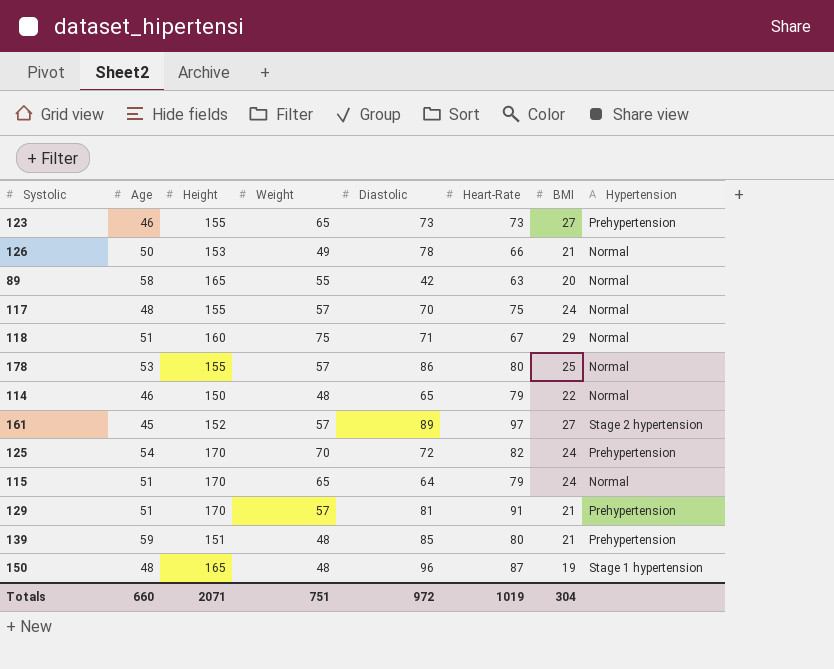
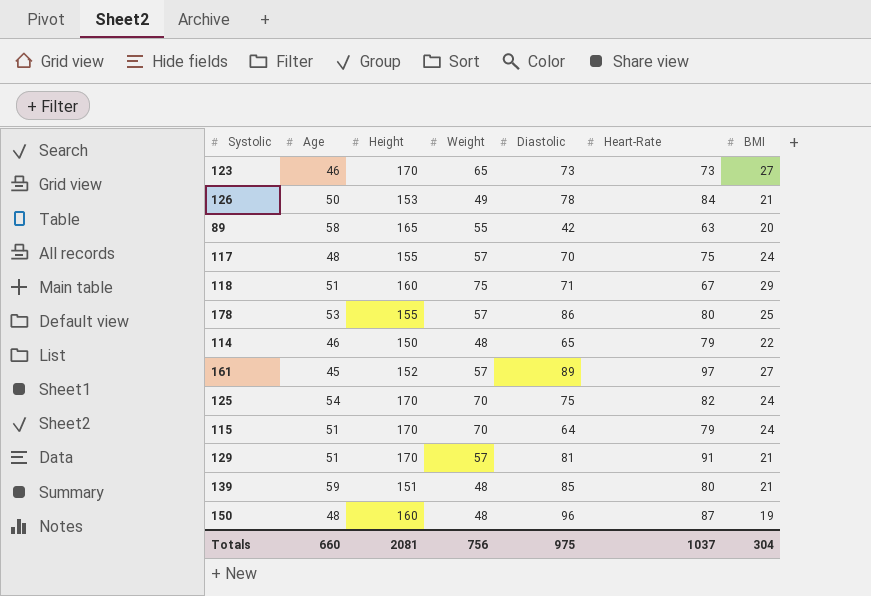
column Hypertension | position: 8 -> none
123 | Height: 155 -> 170
126 | Heart-Rate: 66 -> 84
125 | Diastolic: 72 -> 75
115 | Weight: 65 -> 70
150 | Height: 165 -> 160
Totals | Height: 2071 -> 2081
Totals | Weight: 751 -> 756
Totals | Diastolic: 972 -> 975
Totals | Heart-Rate: 1019 -> 1037

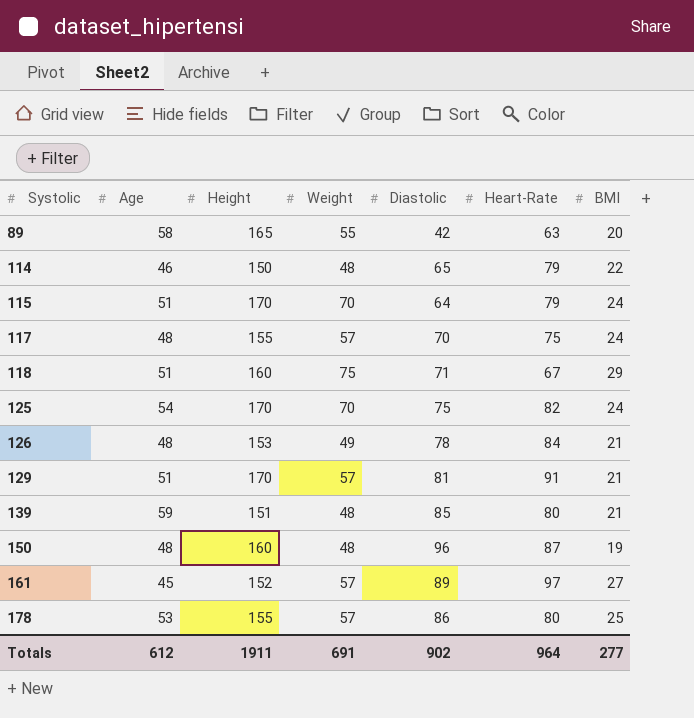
row order: none -> Systolic ascending
row 123: 46 | 170 | 65 | 73 | 73 | 27 -> none
126 | Age: 50 -> 48
Totals | Age: 660 -> 612
Totals | Height: 2081 -> 1911
Totals | Weight: 756 -> 691
Totals | Diastolic: 975 -> 902
Totals | Heart-Rate: 1037 -> 964
Totals | BMI: 304 -> 277

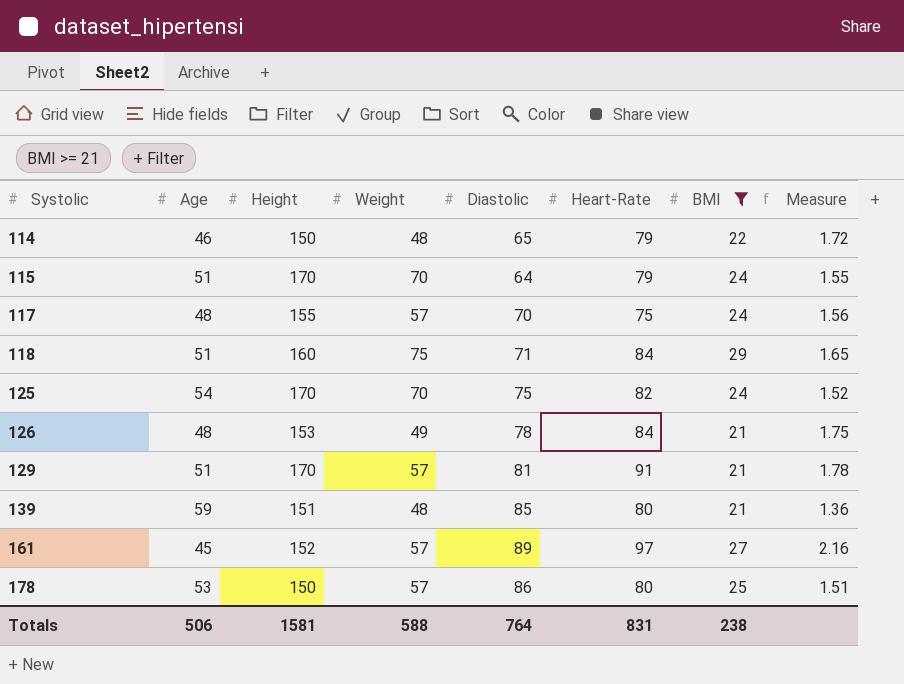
filter: none -> BMI >= 21
column Measure | formula: none -> [Heart-Rate] / [Age]
118 | Heart-Rate: 67 -> 84
178 | Height: 155 -> 150
Totals | Age: 612 -> 506
Totals | Height: 1911 -> 1581
Totals | Weight: 691 -> 588
Totals | Diastolic: 902 -> 764
Totals | Heart-Rate: 964 -> 831
Totals | BMI: 277 -> 238

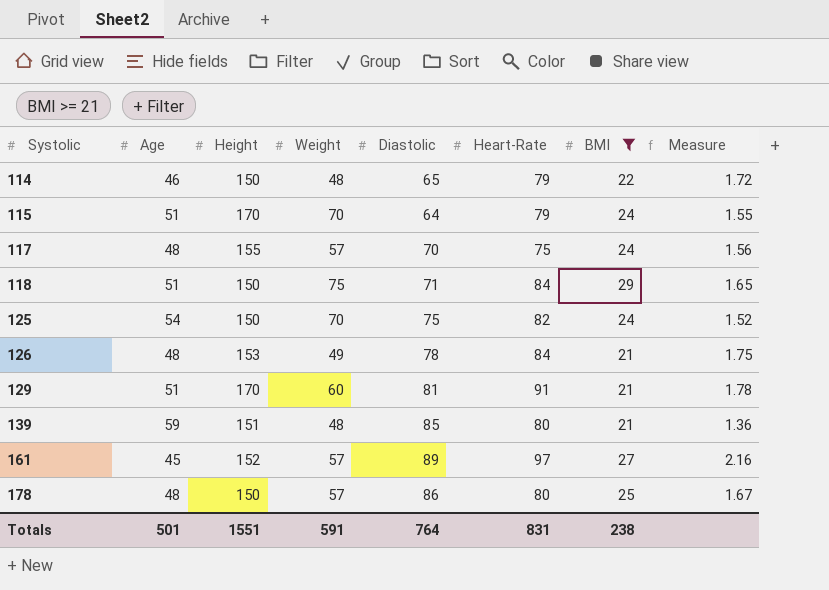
118 | Height: 160 -> 150
125 | Height: 170 -> 150
129 | Weight: 57 -> 60
178 | Age: 53 -> 48
178 | Measure: 1.51 -> 1.67
Totals | Age: 506 -> 501
Totals | Height: 1581 -> 1551
Totals | Weight: 588 -> 591

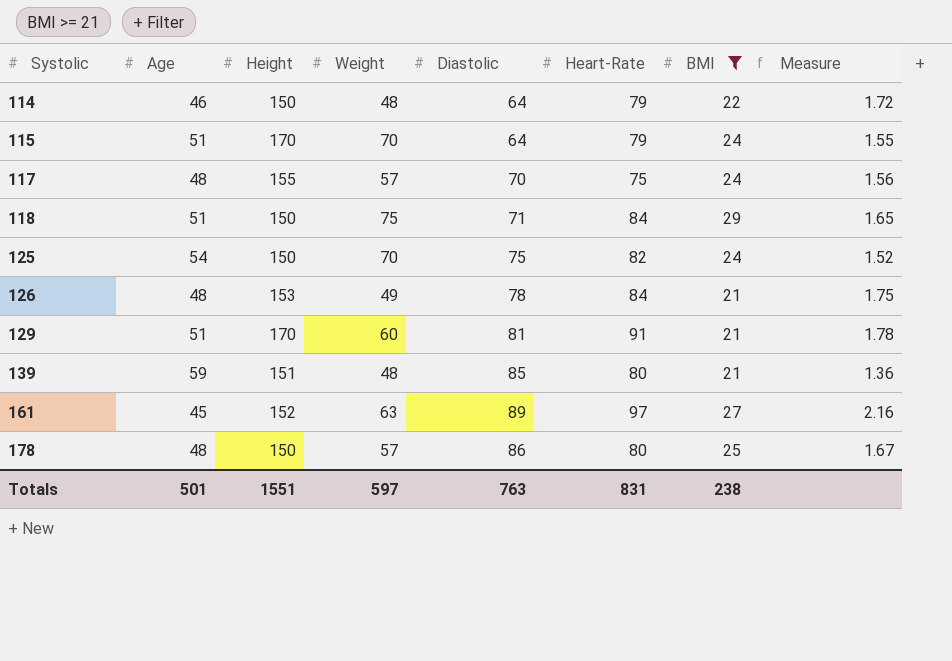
114 | Diastolic: 65 -> 64
161 | Weight: 57 -> 63
Totals | Weight: 591 -> 597
Totals | Diastolic: 764 -> 763

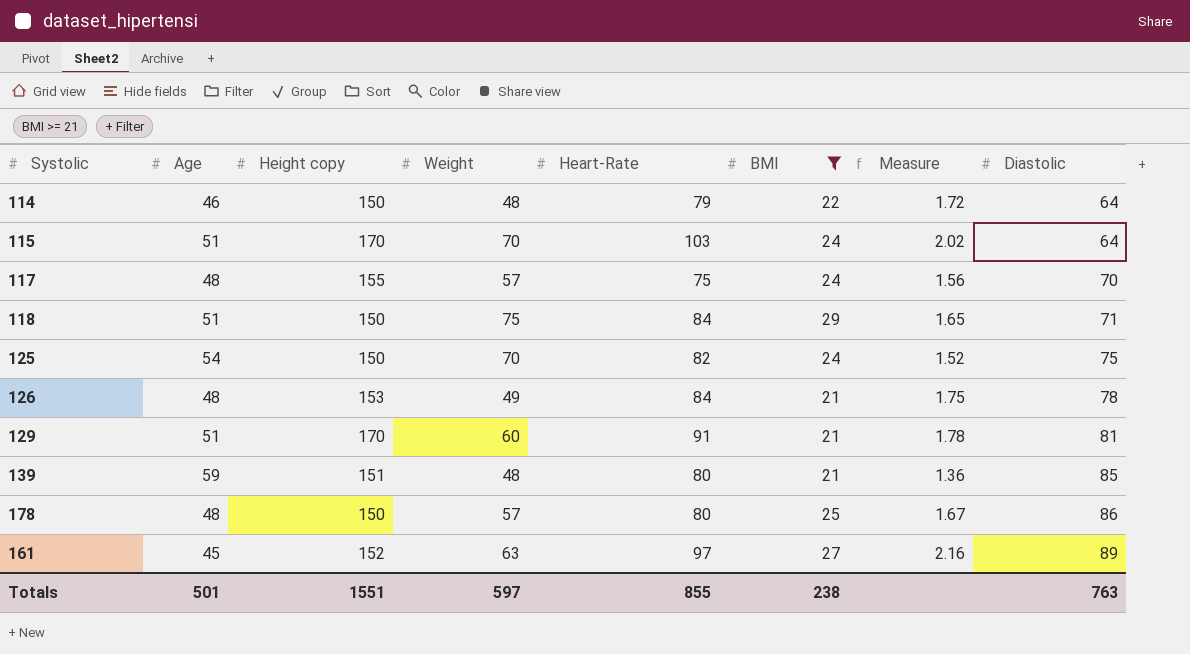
row order: Systolic ascending -> Diastolic ascending
column name: Height -> Height copy
column Diastolic | position: 5 -> 8
115 | Heart-Rate: 79 -> 103
115 | Measure: 1.55 -> 2.02
Totals | Heart-Rate: 831 -> 855

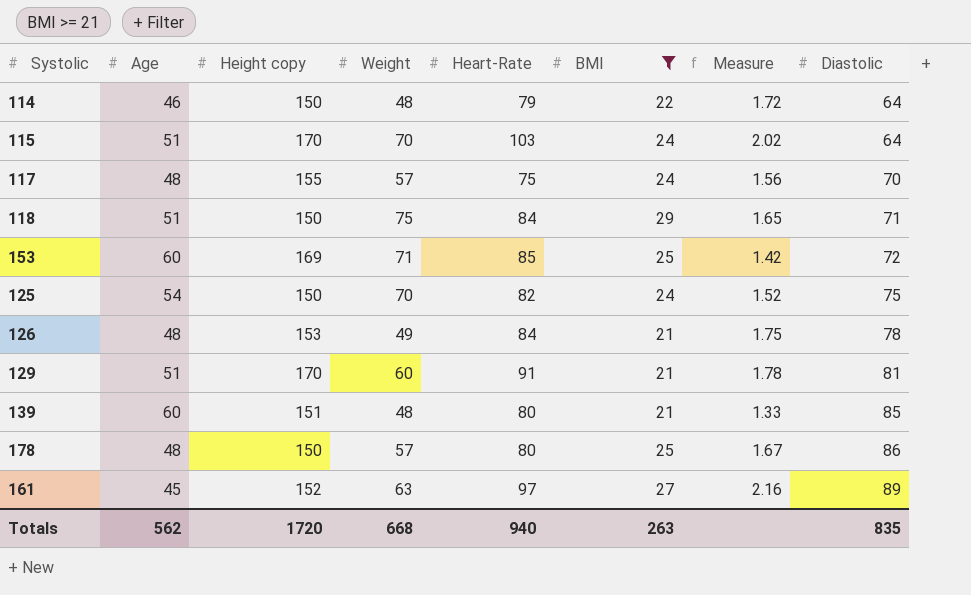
row 153: none -> 60 | 169 | 71 | 85 | 25 | 1.42 | 72
139 | Age: 59 -> 60
139 | Measure: 1.36 -> 1.33
Totals | Age: 501 -> 562
Totals | Height copy: 1551 -> 1720
Totals | Weight: 597 -> 668
Totals | Heart-Rate: 855 -> 940
Totals | BMI: 238 -> 263
Totals | Diastolic: 763 -> 835

